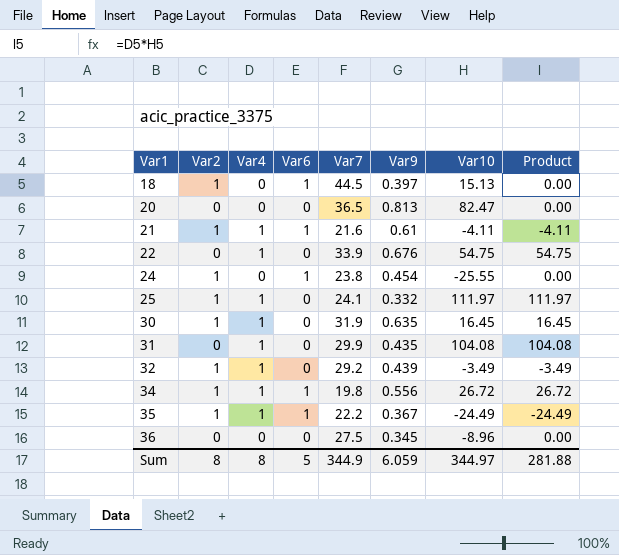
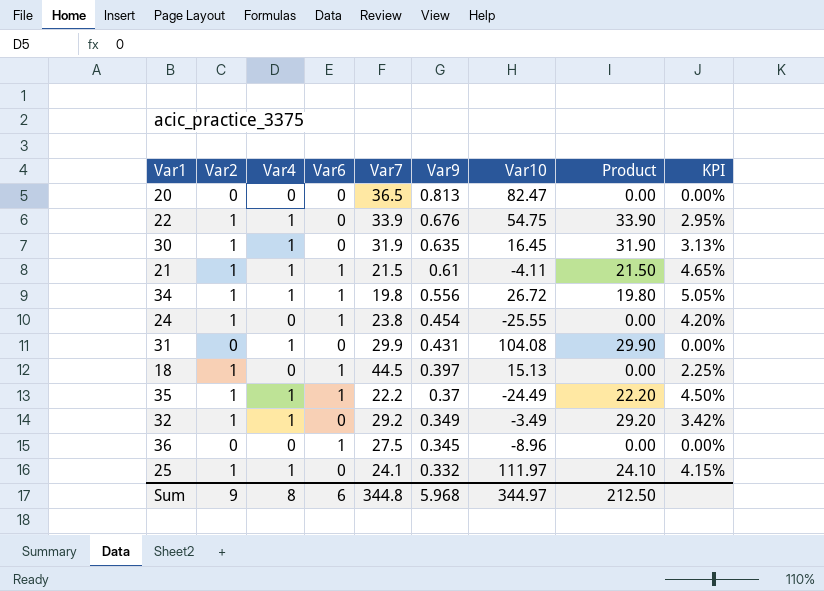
row order: Var1 ascending -> Var9 descending
column Product | formula: [Var4] * [Var10] -> [Var4] * [Var7]
column KPI | formula: none -> [Var2] / [Var7]
22 | Var2: 0 -> 1
21 | Var7: 21.6 -> 21.5
31 | Var9: 0.435 -> 0.431
35 | Var9: 0.367 -> 0.37
32 | Var9: 0.439 -> 0.349
36 | Var6: 0 -> 1
Sum | Var2: 8 -> 9
Sum | Var6: 5 -> 6
Sum | Var7: 344.9 -> 344.8
Sum | Var9: 6.059 -> 5.968
Sum | Product: 281.88 -> 212.50

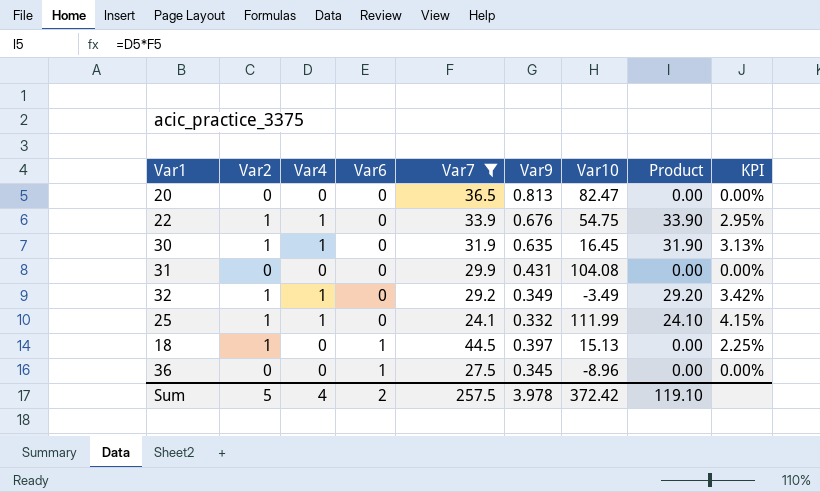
filter: none -> Var7 >= 24.1
row order: Var9 descending -> Var6 ascending
31 | Var4: 1 -> 0
31 | Product: 29.90 -> 0.00
25 | Var10: 111.97 -> 111.99
Sum | Var2: 9 -> 5
Sum | Var4: 8 -> 4
Sum | Var6: 6 -> 2
Sum | Var7: 344.8 -> 257.5
Sum | Var9: 5.968 -> 3.978
Sum | Var10: 344.97 -> 372.42
Sum | Product: 212.50 -> 119.10

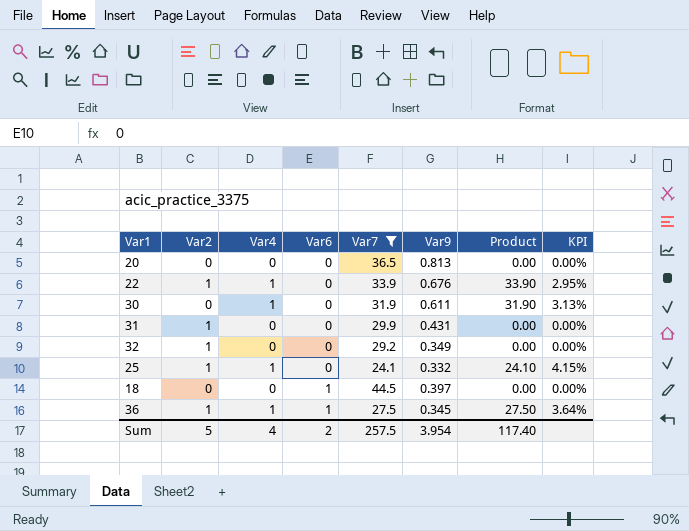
column Var10 | position: 7 -> none
column KPI | formula: [Var2] / [Var7] -> [Var4] / [Var7]
30 | Var2: 1 -> 0
30 | Var9: 0.635 -> 0.611
31 | Var2: 0 -> 1
32 | Var4: 1 -> 0
32 | Product: 29.20 -> 0.00
18 | Var2: 1 -> 0
36 | Var2: 0 -> 1
36 | Var4: 0 -> 1
36 | Product: 0.00 -> 27.50
Sum | Var9: 3.978 -> 3.954
Sum | Product: 119.10 -> 117.40

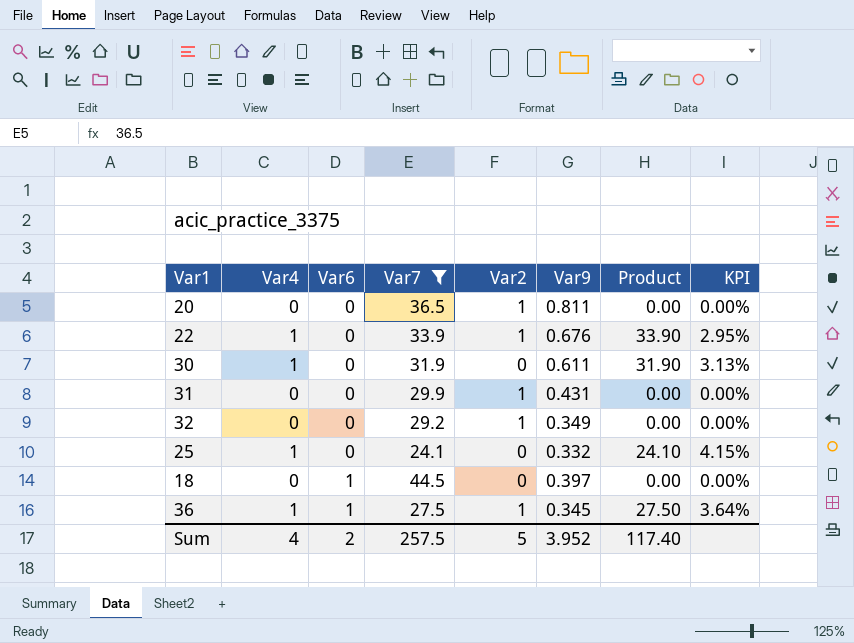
column Var2 | position: 2 -> 5
20 | Var2: 0 -> 1
20 | Var9: 0.813 -> 0.811
25 | Var2: 1 -> 0
Sum | Var9: 3.954 -> 3.952

